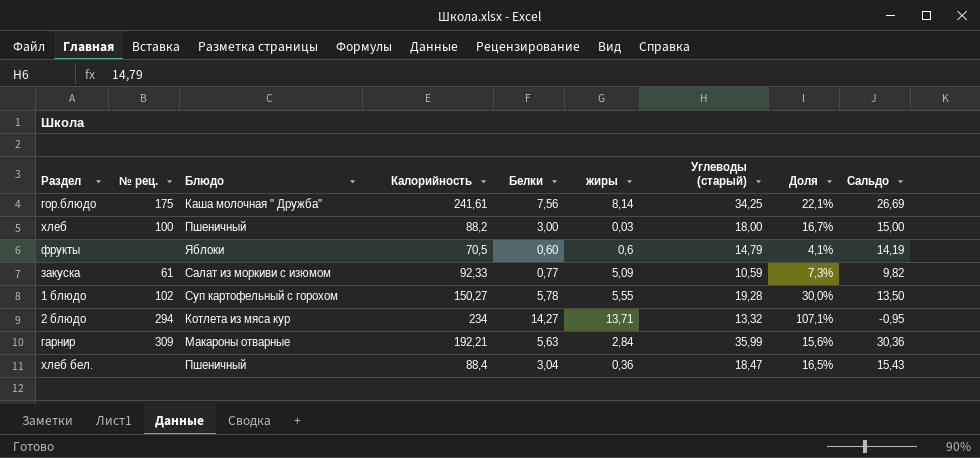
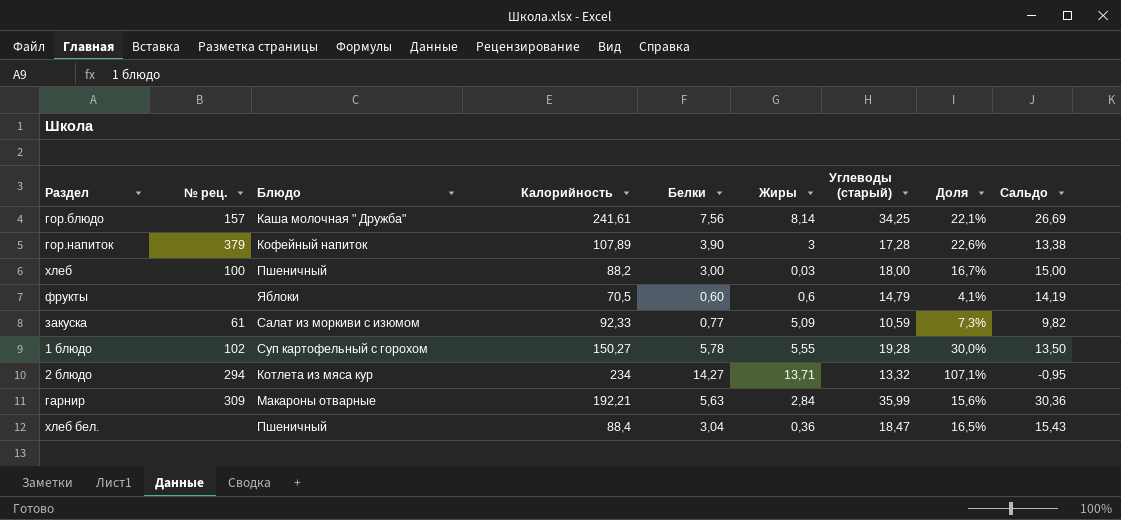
column name: жиры -> Жиры
гор.блюдо | № рец.: 175 -> 157
row гор.напиток: none -> 379 | Кофейный напиток | 107,89 | 3,90 | 3 | 17,28 | 22,6% | 13,38

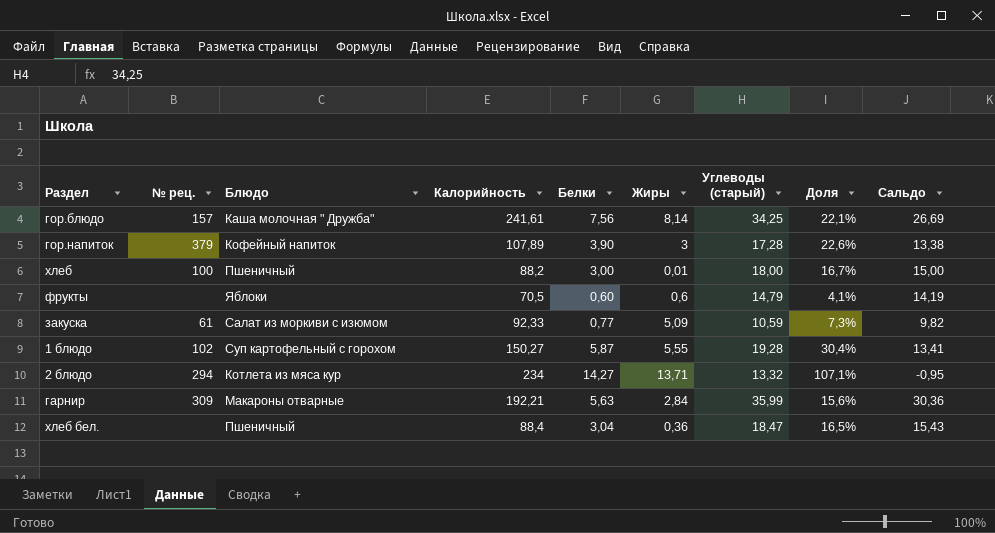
хлеб | Жиры: 0,03 -> 0,01
1 блюдо | Белки: 5,78 -> 5,87
1 блюдо | Доля: 30,0% -> 30,4%
1 блюдо | Сальдо: 13,50 -> 13,41

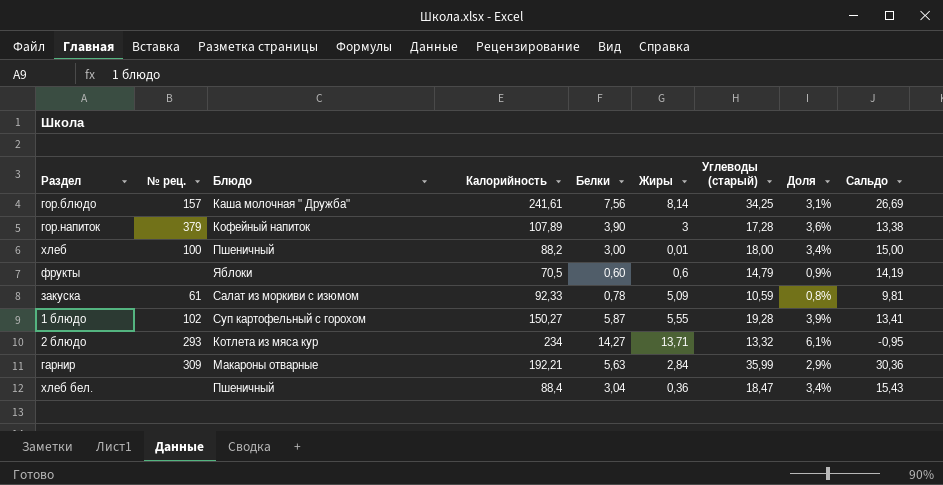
column Доля | formula: [Белки] / [Углеводы (старый)] -> [Белки] / [Калорийность]
закуска | Белки: 0,77 -> 0,78
закуска | Сальдо: 9,82 -> 9,81
2 блюдо | № рец.: 294 -> 293

